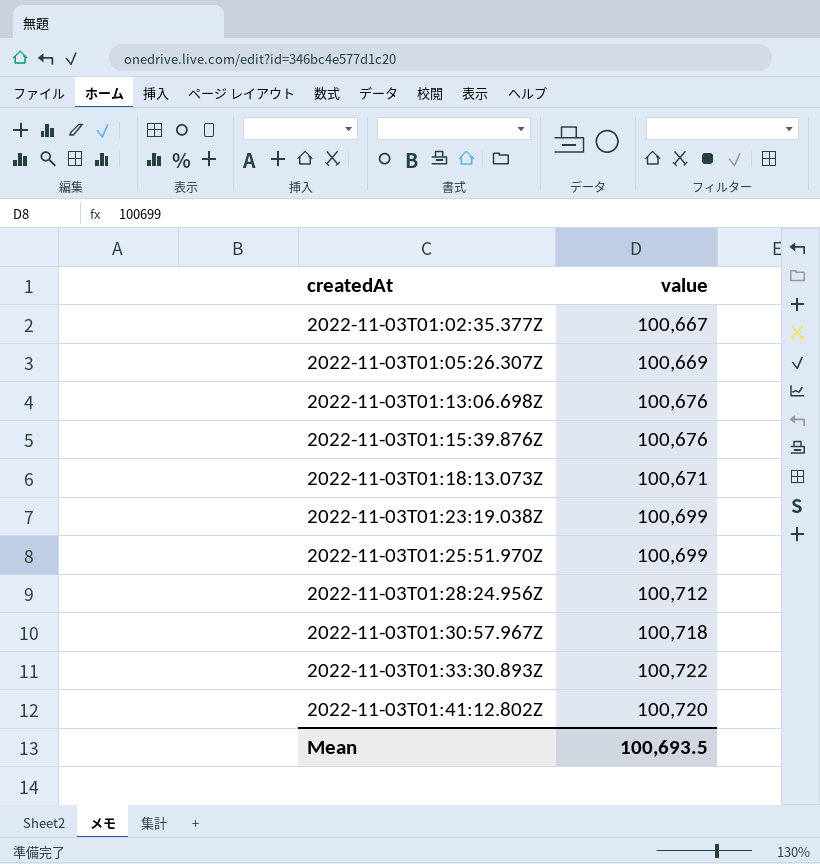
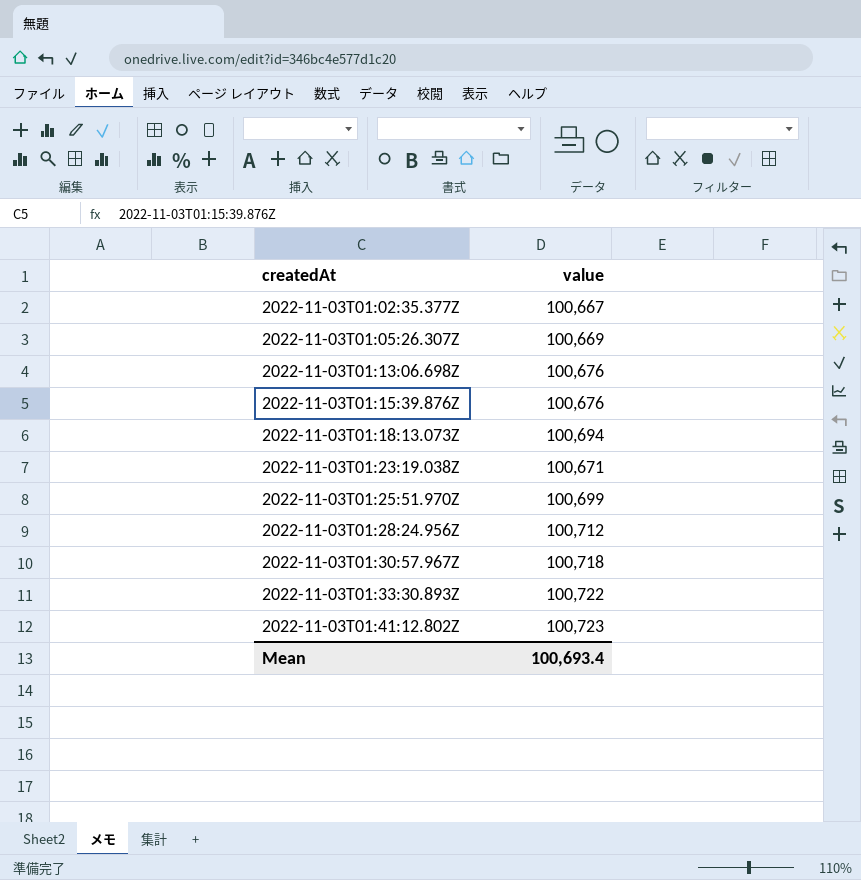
2022-11-03T01:18:13.073Z | value: 100,671 -> 100,694
2022-11-03T01:23:19.038Z | value: 100,699 -> 100,671
2022-11-03T01:41:12.802Z | value: 100,720 -> 100,723
Mean | value: 100,693.5 -> 100,693.4

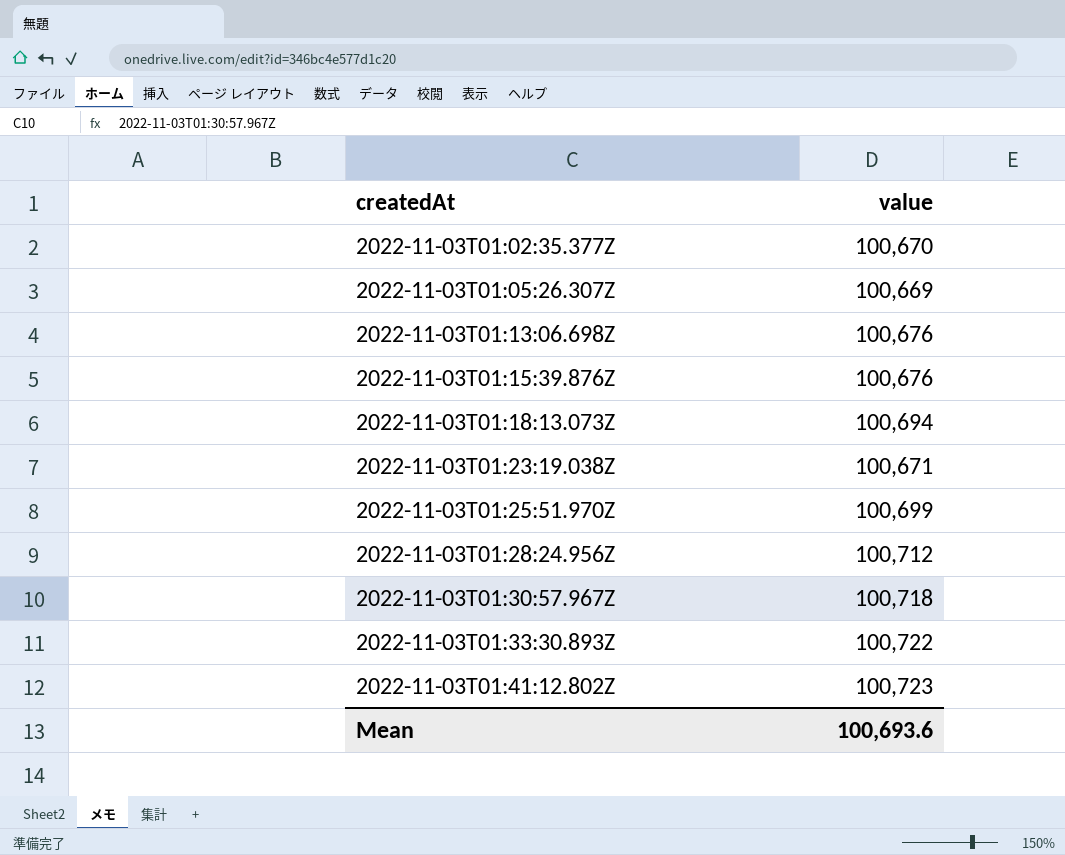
2022-11-03T01:02:35.377Z | value: 100,667 -> 100,670
Mean | value: 100,693.4 -> 100,693.6

